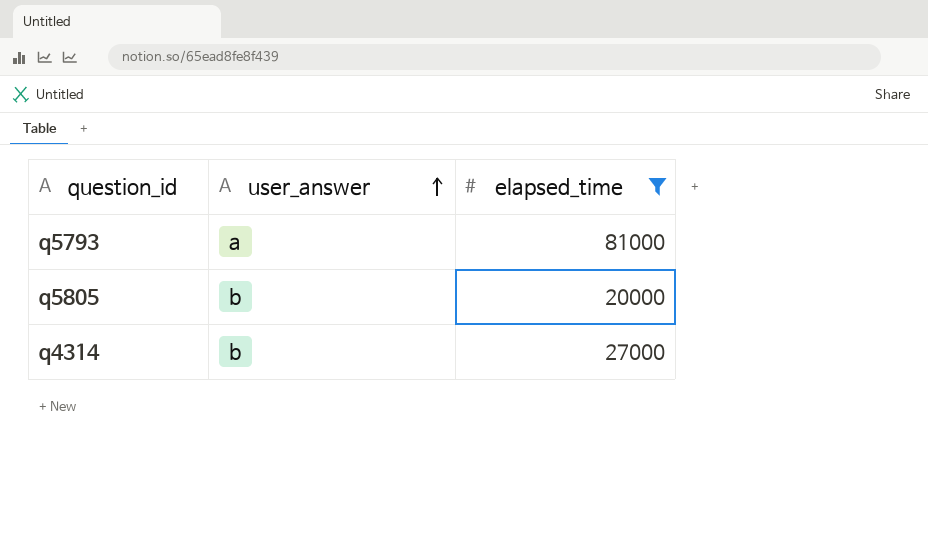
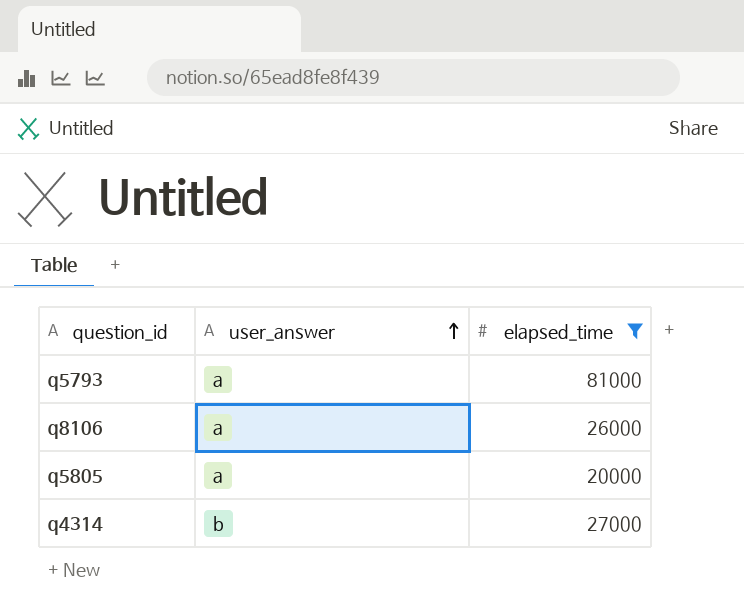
row q8106: none -> a | 26000
q5805 | user_answer: b -> a

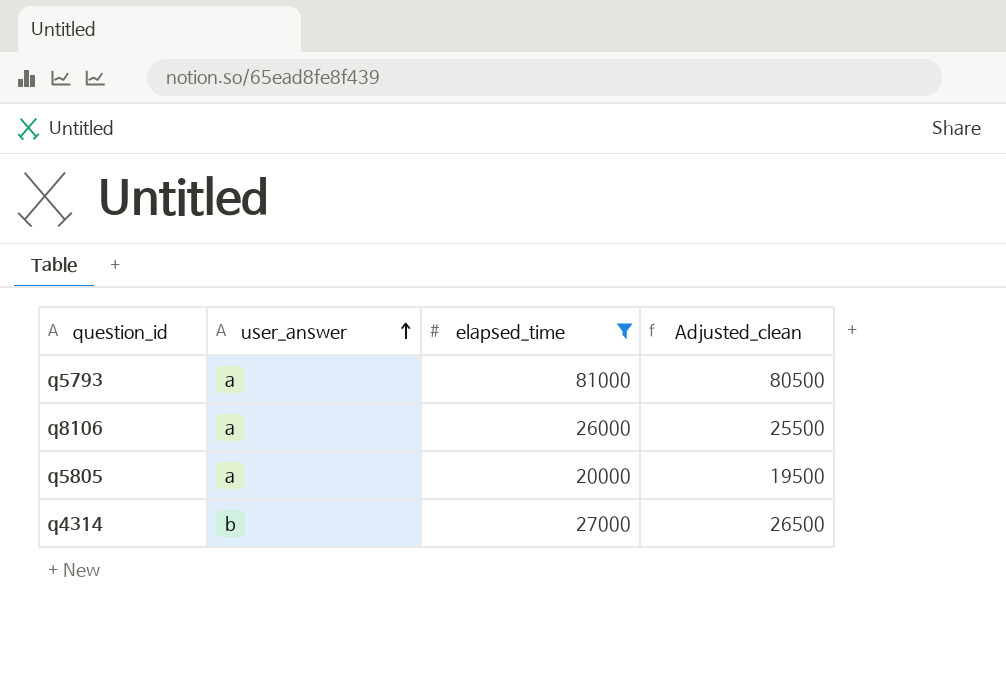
column Adjusted_clean | formula: none -> [elapsed_time] - 500

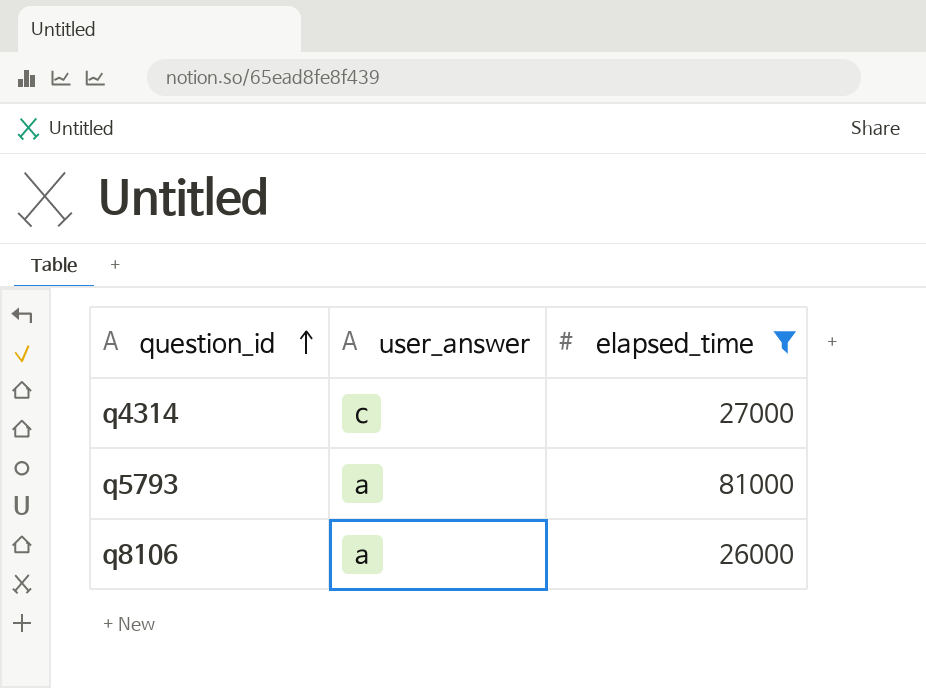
row order: user_answer ascending -> question_id ascending
column Adjusted_clean | formula: [elapsed_time] - 500 -> none
row q5805: a | 20000 | 19500 -> none
q4314 | user_answer: b -> c

